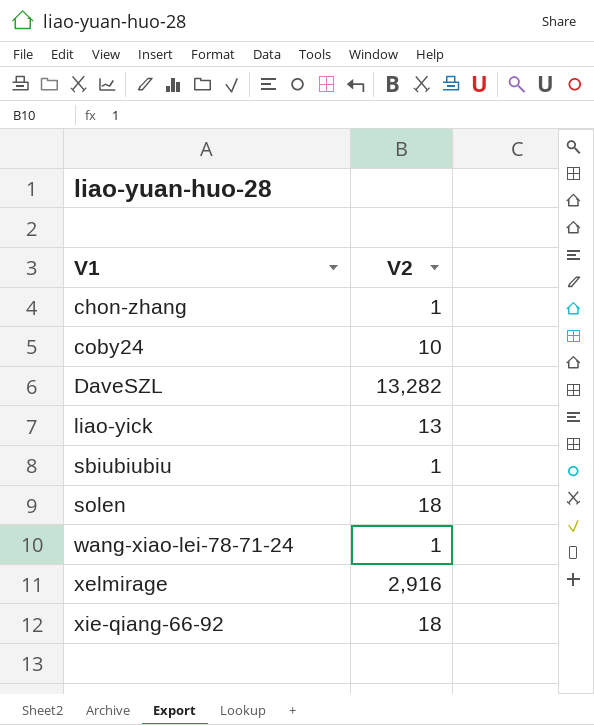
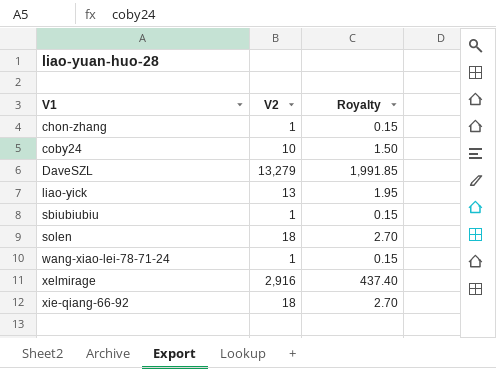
column Royalty | formula: none -> [V2] * 0.15
DaveSZL | V2: 13,282 -> 13,279

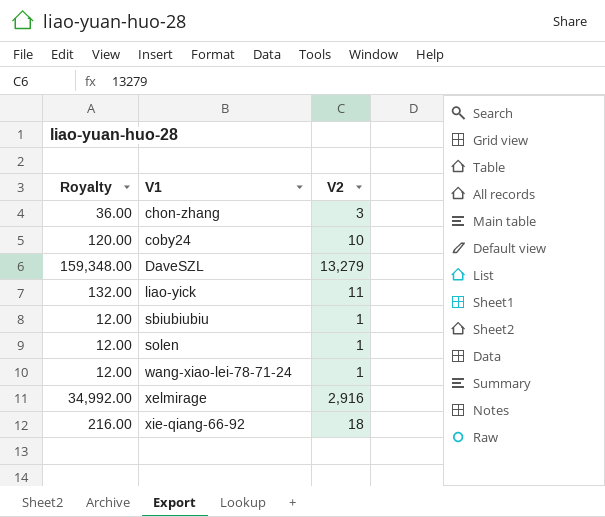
column Royalty | formula: [V2] * 0.15 -> [V2] * 12
column Royalty | position: 3 -> 1
chon-zhang | V2: 1 -> 3
liao-yick | V2: 13 -> 11
solen | V2: 18 -> 1

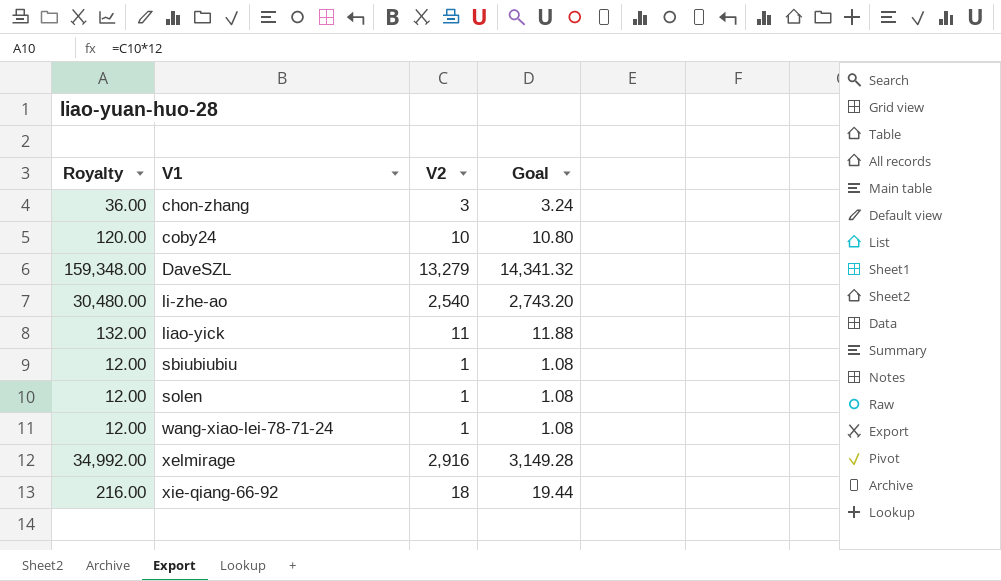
column Goal | formula: none -> [V2] * 1.08
row li-zhe-ao: none -> 30,480.00 | 2,540 | 2,743.20

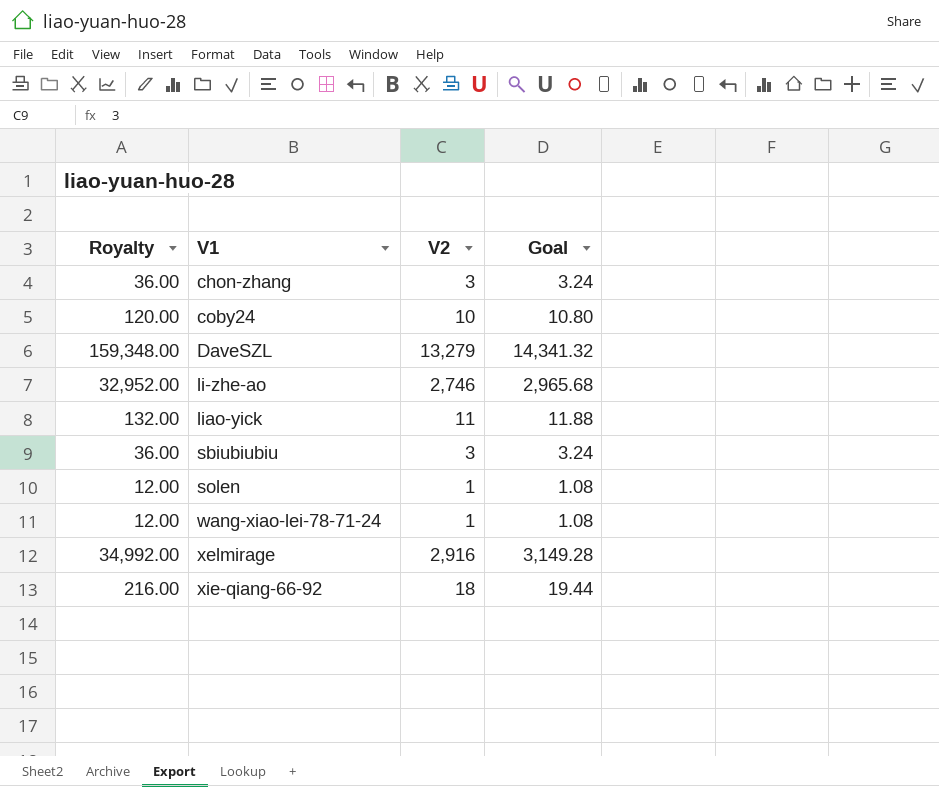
li-zhe-ao | Royalty: 30,480.00 -> 32,952.00
li-zhe-ao | V2: 2,540 -> 2,746
li-zhe-ao | Goal: 2,743.20 -> 2,965.68
sbiubiubiu | Royalty: 12.00 -> 36.00
sbiubiubiu | V2: 1 -> 3
sbiubiubiu | Goal: 1.08 -> 3.24

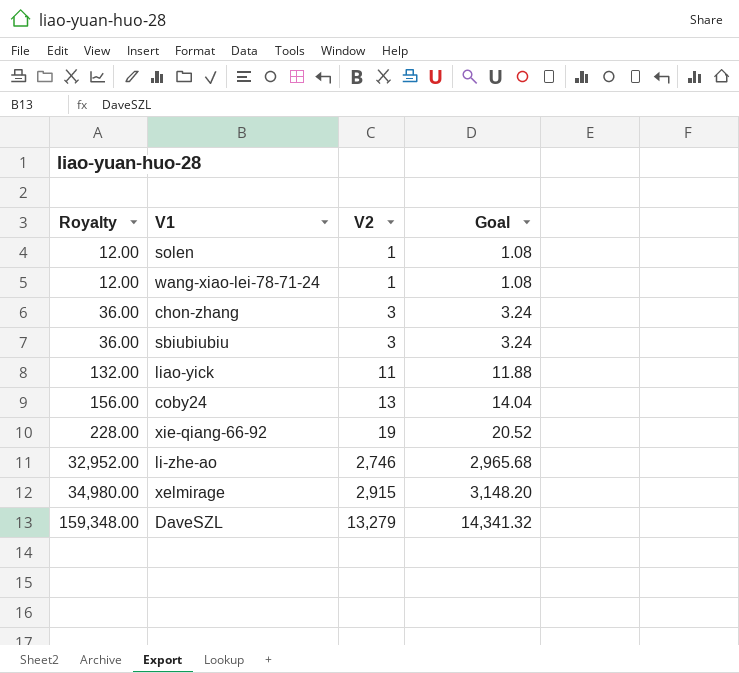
row order: V1 ascending -> Royalty ascending
coby24 | Royalty: 120.00 -> 156.00
coby24 | V2: 10 -> 13
coby24 | Goal: 10.80 -> 14.04
xie-qiang-66-92 | Royalty: 216.00 -> 228.00
xie-qiang-66-92 | V2: 18 -> 19
xie-qiang-66-92 | Goal: 19.44 -> 20.52
xelmirage | Royalty: 34,992.00 -> 34,980.00
xelmirage | V2: 2,916 -> 2,915
xelmirage | Goal: 3,149.28 -> 3,148.20

